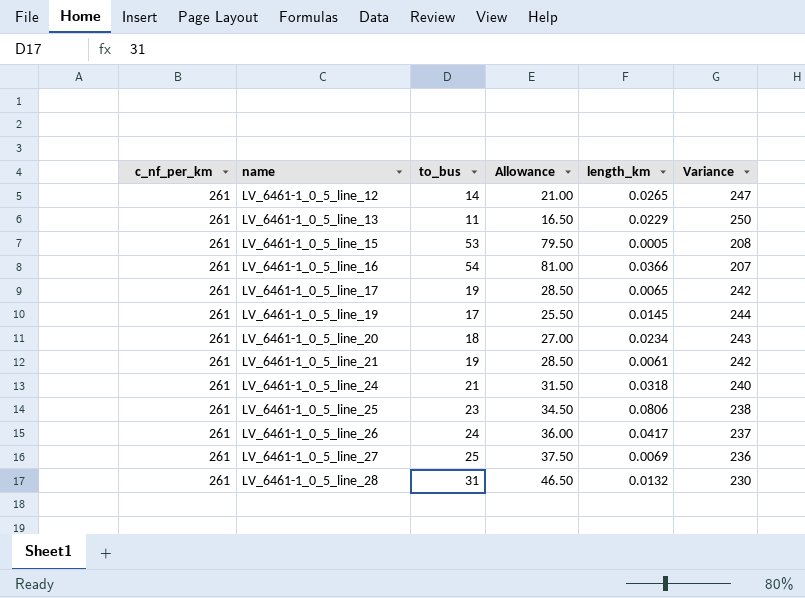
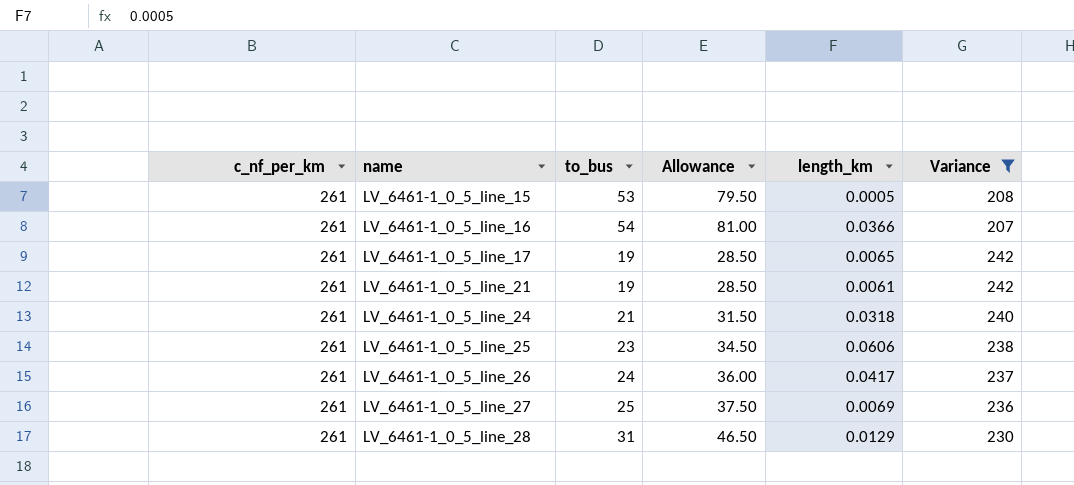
filter: none -> Variance <= 242
LV_6461-1_0_5_line_25 | length_km: 0.0806 -> 0.0606
LV_6461-1_0_5_line_28 | length_km: 0.0132 -> 0.0129

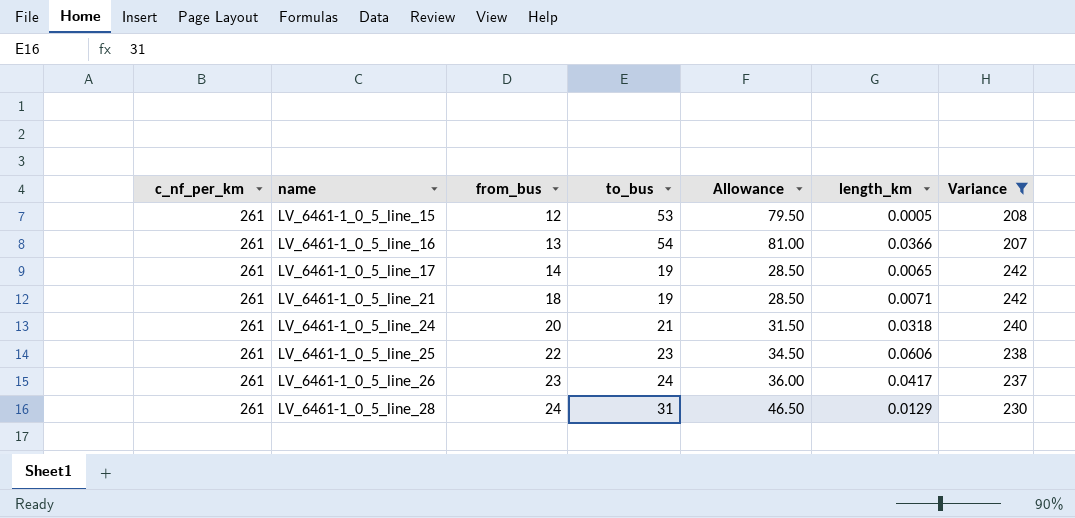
column from_bus | position: none -> 3
row LV_6461-1_0_5_line_27: 261 | 25 | 37.50 | 0.0069 | 236 -> none
LV_6461-1_0_5_line_21 | length_km: 0.0061 -> 0.0071

